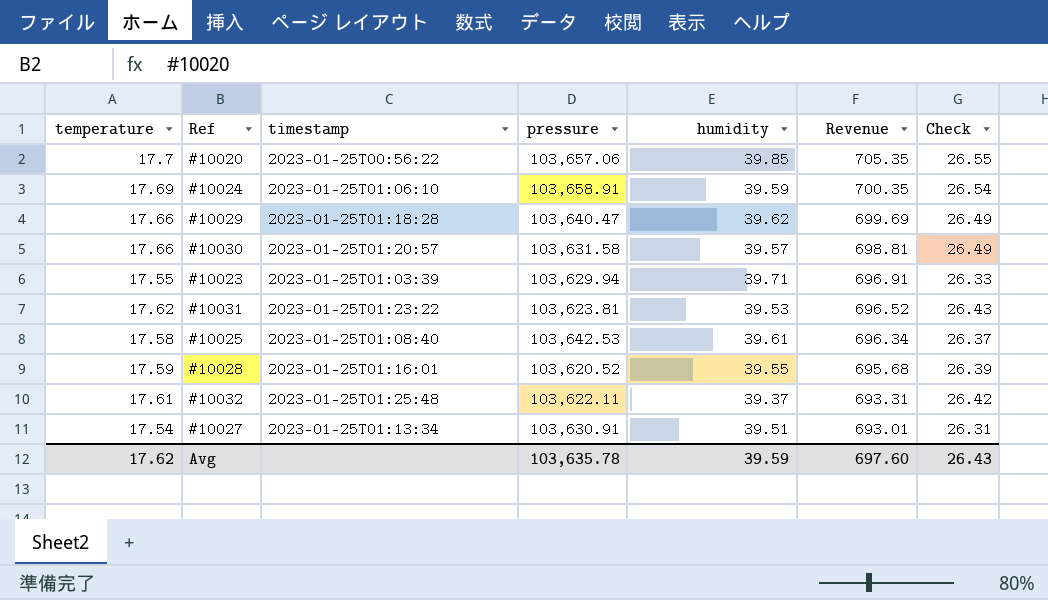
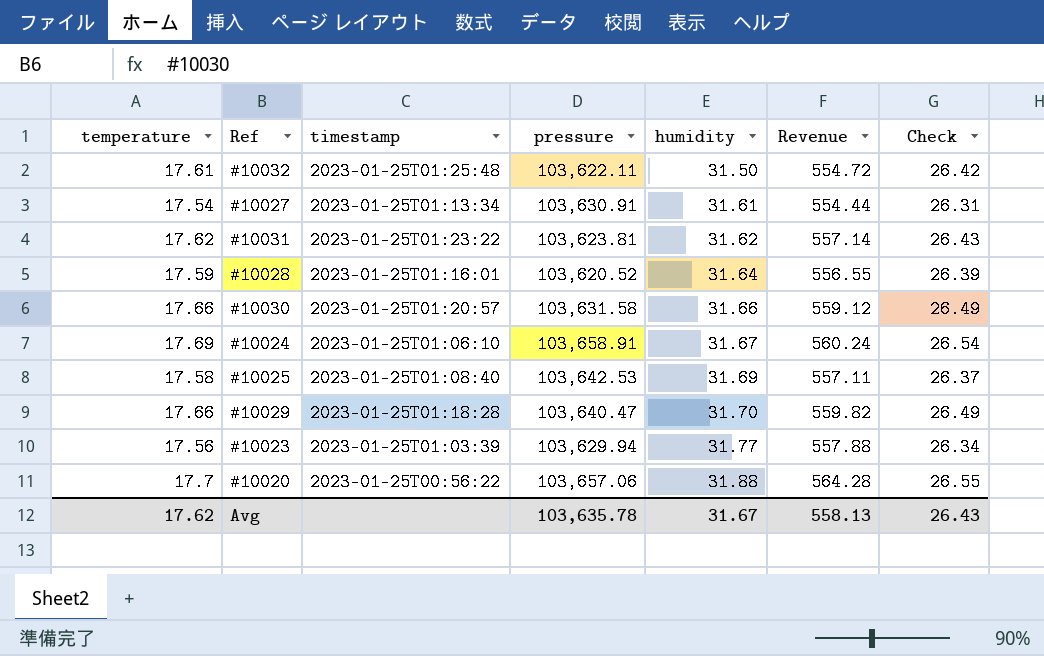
row order: Revenue descending -> humidity ascending
#10032 | humidity: 39.37 -> 31.50
#10032 | Revenue: 693.31 -> 554.72
#10027 | humidity: 39.51 -> 31.61
#10027 | Revenue: 693.01 -> 554.44
#10031 | humidity: 39.53 -> 31.62
#10031 | Revenue: 696.52 -> 557.14
#10028 | humidity: 39.55 -> 31.64
#10028 | Revenue: 695.68 -> 556.55
#10030 | humidity: 39.57 -> 31.66
#10030 | Revenue: 698.81 -> 559.12
#10024 | humidity: 39.59 -> 31.67
#10024 | Revenue: 700.35 -> 560.24
#10025 | humidity: 39.61 -> 31.69
#10025 | Revenue: 696.34 -> 557.11
#10029 | humidity: 39.62 -> 31.70
#10029 | Revenue: 699.69 -> 559.82
#10023 | temperature: 17.55 -> 17.56
#10023 | humidity: 39.71 -> 31.77
#10023 | Revenue: 696.91 -> 557.88
#10023 | Check: 26.33 -> 26.34
#10020 | humidity: 39.85 -> 31.88
#10020 | Revenue: 705.35 -> 564.28
Avg | humidity: 39.59 -> 31.67
Avg | Revenue: 697.60 -> 558.13

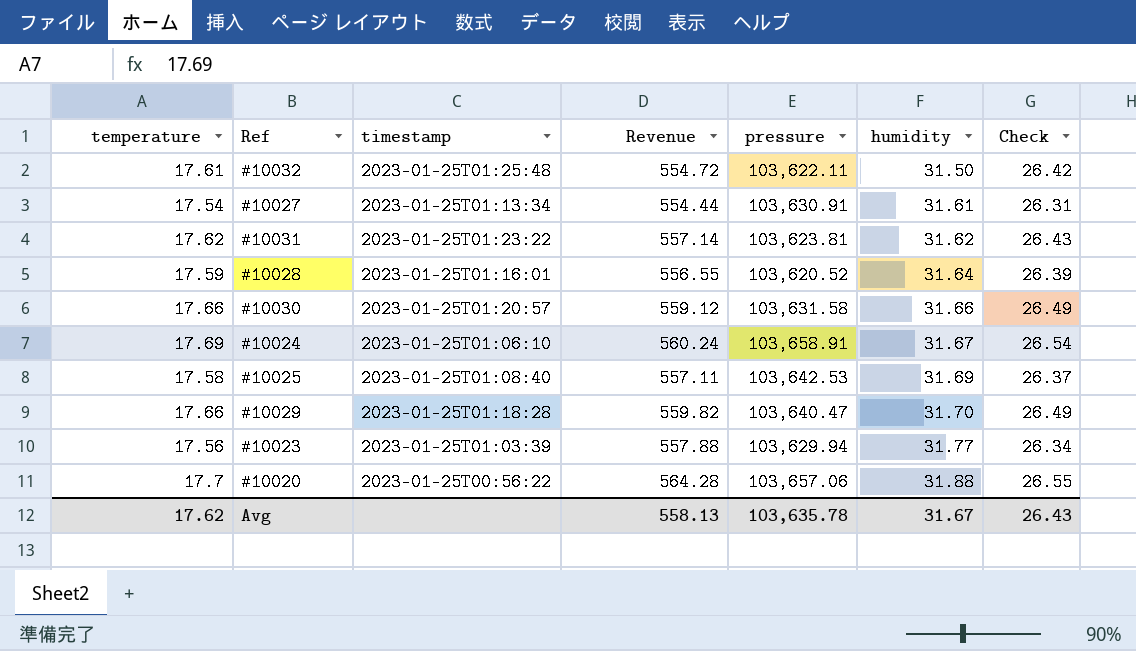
column Revenue | position: 6 -> 4

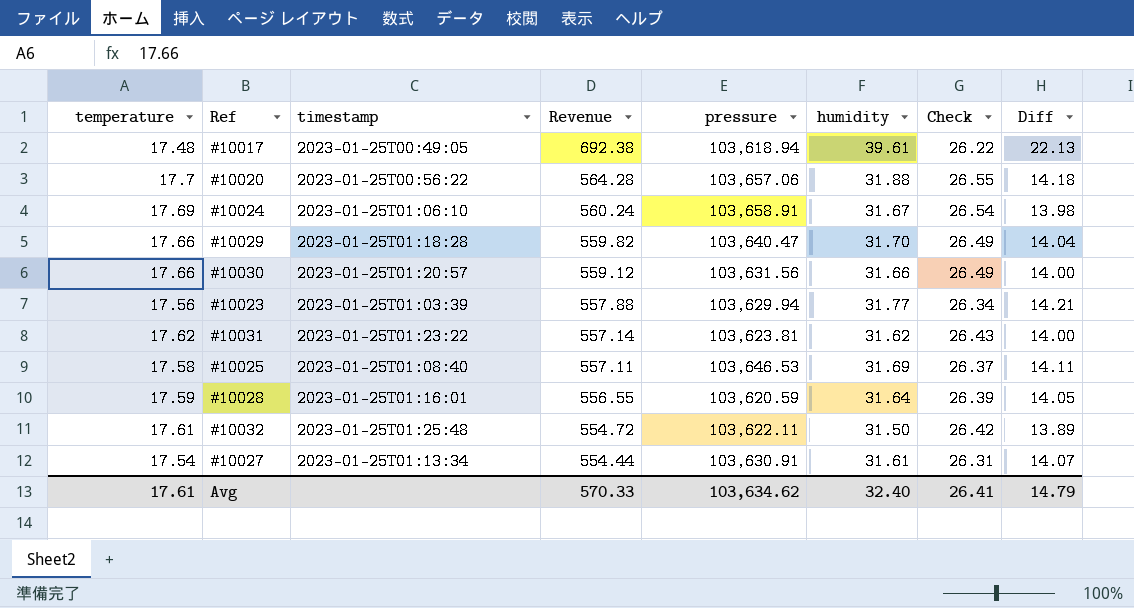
row order: humidity ascending -> Revenue descending
column Diff | formula: none -> [humidity] - [temperature]
row #10017: none -> 17.48 | 2023-01-25T00:49:05 | 692.38 | 103,618.94 | 39.61 | 26.22 | 22.13
#10030 | pressure: 103,631.58 -> 103,631.56
#10025 | pressure: 103,642.53 -> 103,646.53
#10028 | pressure: 103,620.52 -> 103,620.59
Avg | temperature: 17.62 -> 17.61
Avg | Revenue: 558.13 -> 570.33
Avg | pressure: 103,635.78 -> 103,634.62
Avg | humidity: 31.67 -> 32.40
Avg | Check: 26.43 -> 26.41

